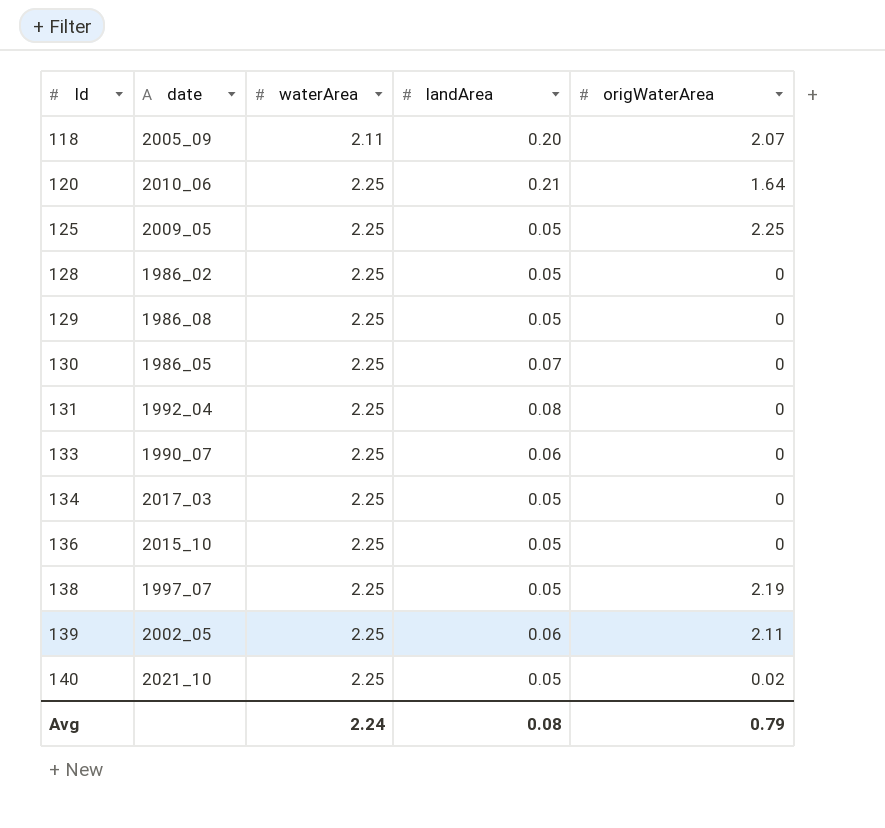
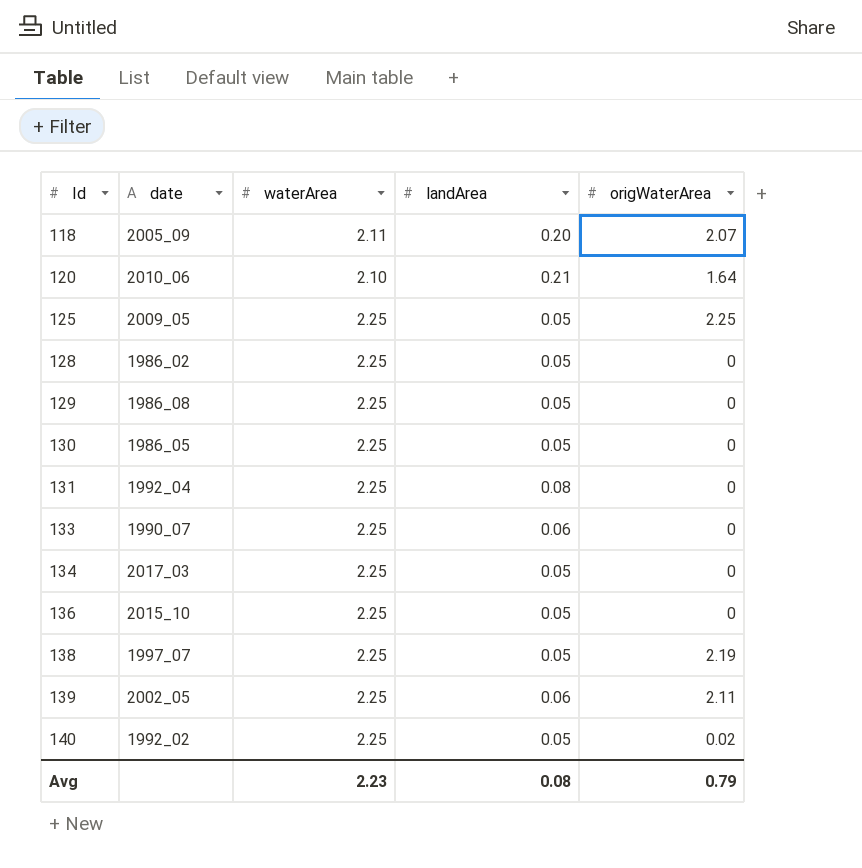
120 | waterArea: 2.25 -> 2.10
130 | landArea: 0.07 -> 0.05
140 | date: 2021_10 -> 1992_02
Avg | waterArea: 2.24 -> 2.23

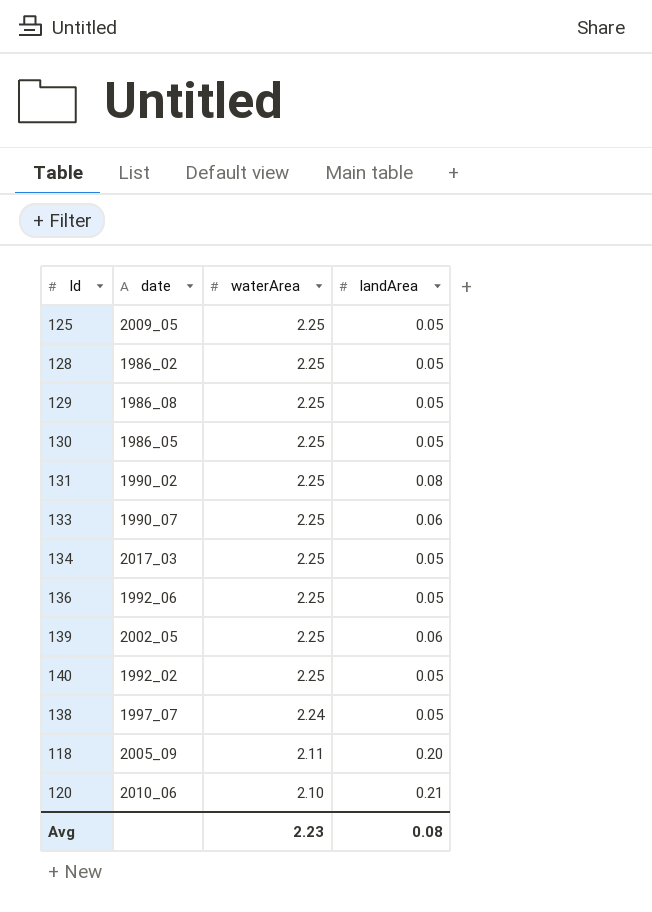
row order: Id ascending -> waterArea descending
column origWaterArea | position: 5 -> none
131 | date: 1992_04 -> 1990_02
136 | date: 2015_10 -> 1992_06
138 | waterArea: 2.25 -> 2.24

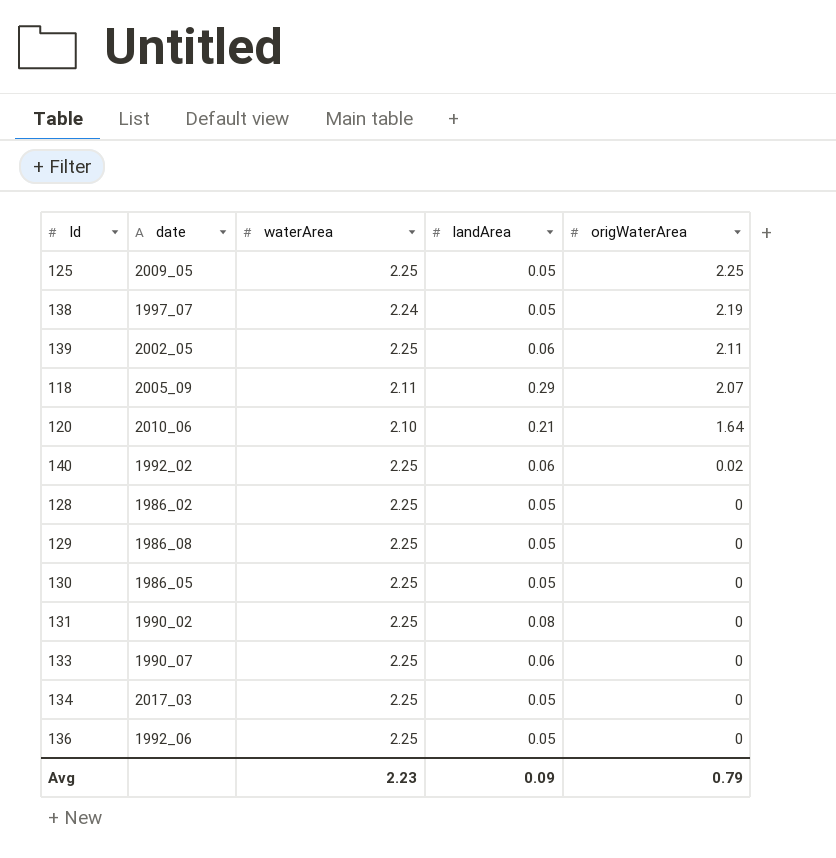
row order: waterArea descending -> origWaterArea descending
column origWaterArea | position: none -> 5
118 | landArea: 0.20 -> 0.29
140 | landArea: 0.05 -> 0.06
Avg | landArea: 0.08 -> 0.09

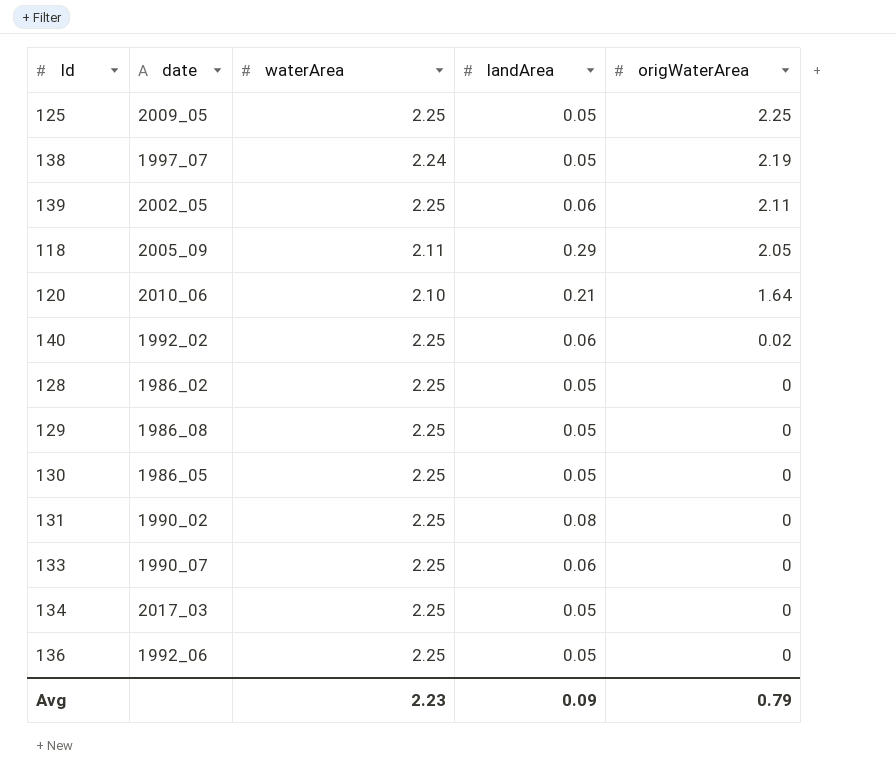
118 | origWaterArea: 2.07 -> 2.05

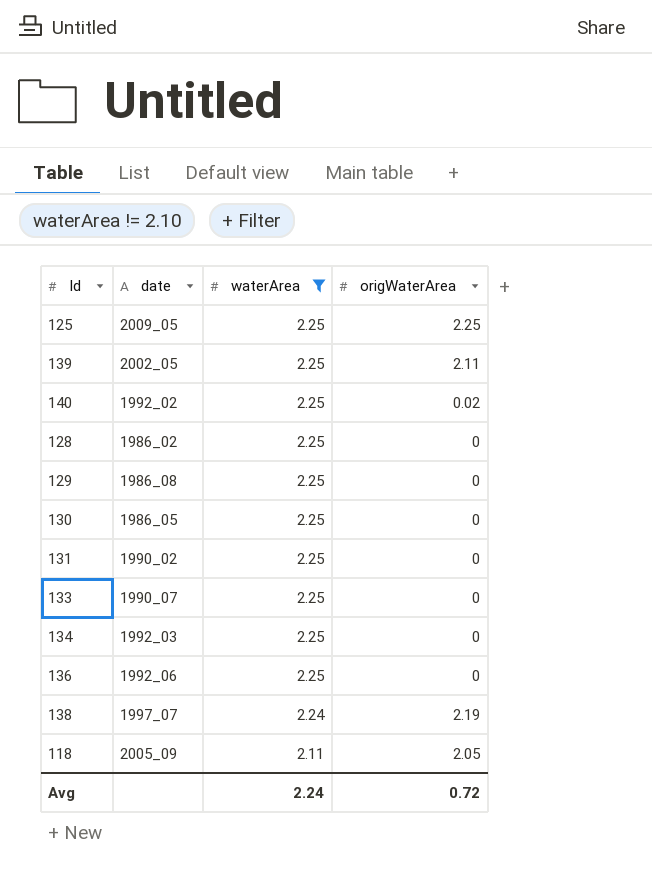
filter: none -> waterArea != 2.10
row order: origWaterArea descending -> waterArea descending
column landArea | position: 4 -> none
134 | date: 2017_03 -> 1992_03
Avg | waterArea: 2.23 -> 2.24
Avg | origWaterArea: 0.79 -> 0.72

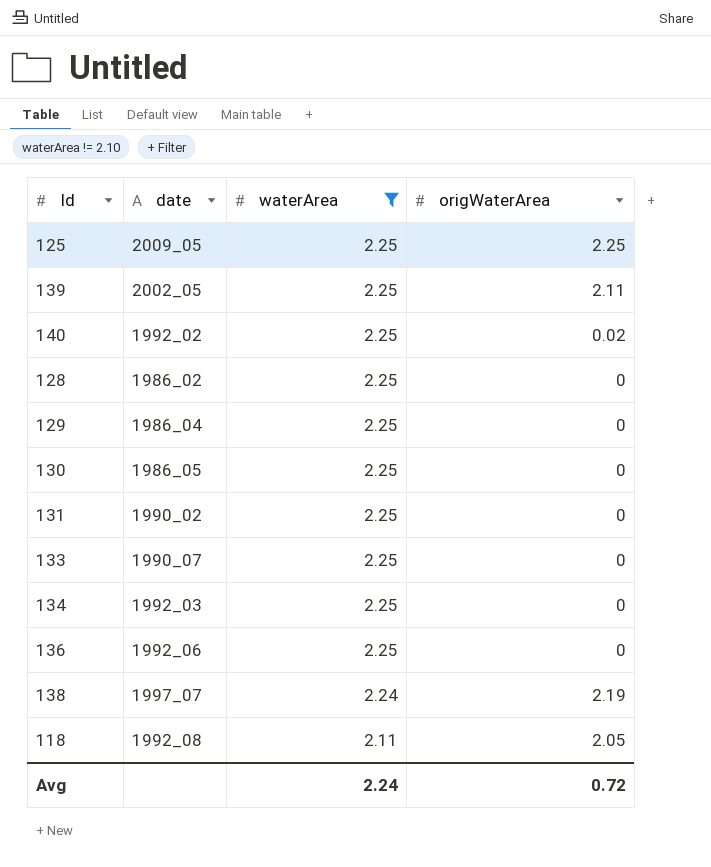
129 | date: 1986_08 -> 1986_04
118 | date: 2005_09 -> 1992_08

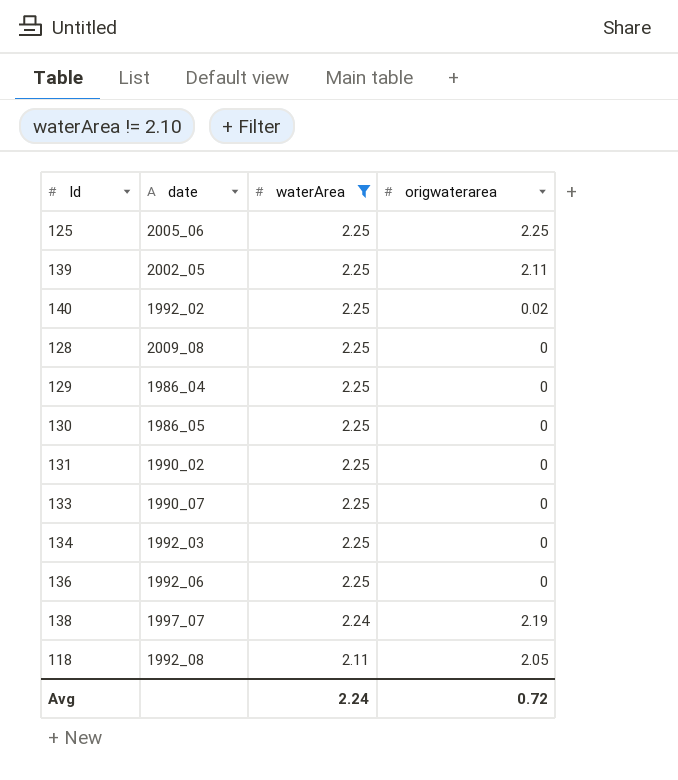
column name: origWaterArea -> origwaterarea
125 | date: 2009_05 -> 2005_06
128 | date: 1986_02 -> 2009_08

